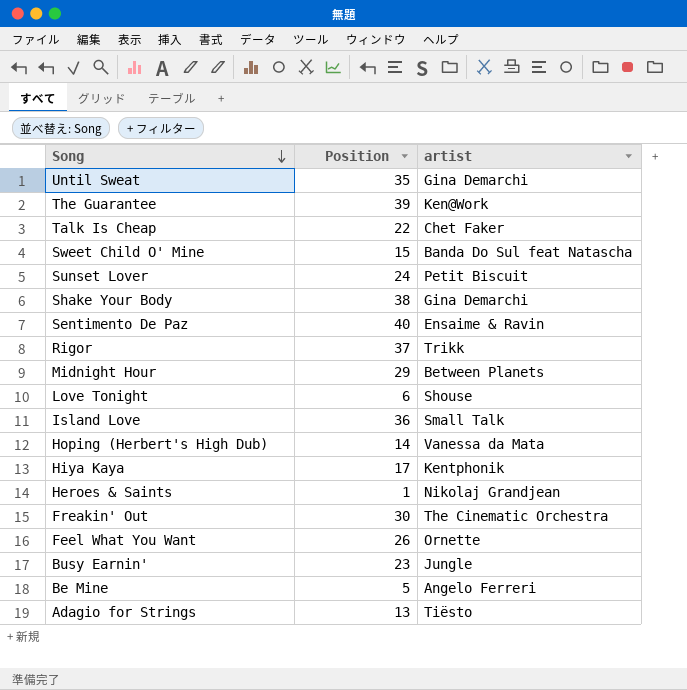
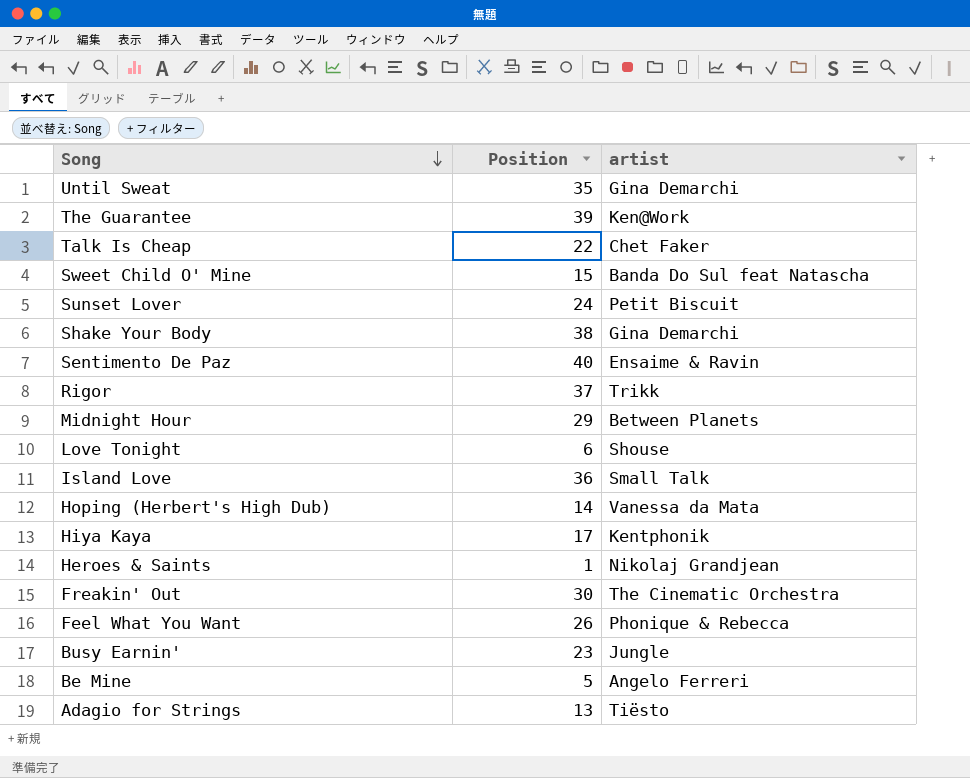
Feel What You Want | artist: Ornette -> Phonique & Rebecca

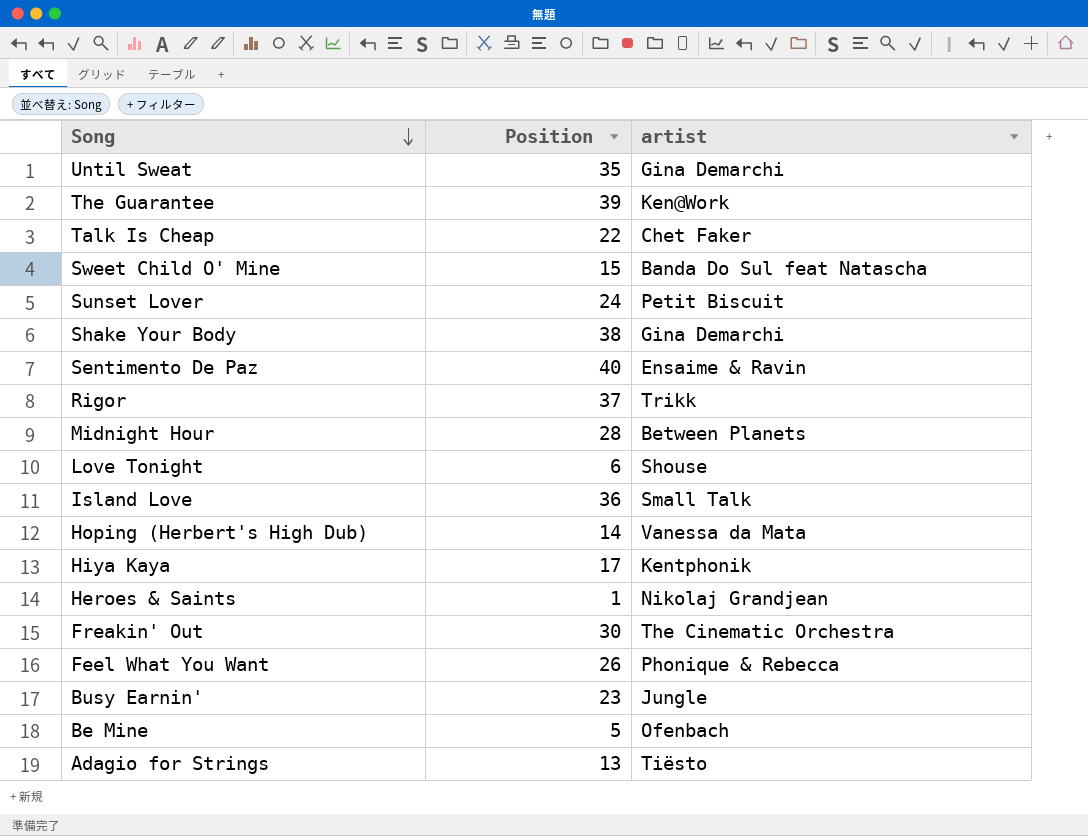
Midnight Hour | Position: 29 -> 28
Be Mine | artist: Angelo Ferreri -> Ofenbach

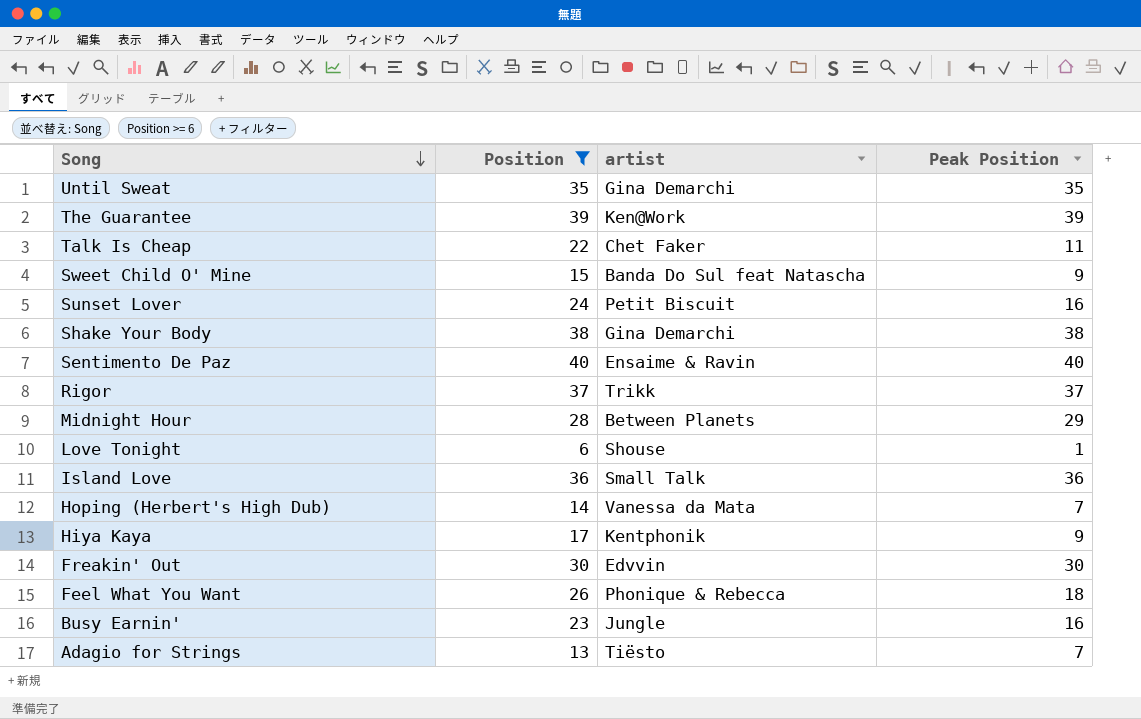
filter: none -> Position >= 6
column Peak Position | position: none -> 4
Freakin' Out | artist: The Cinematic Orchestra -> Edvvin

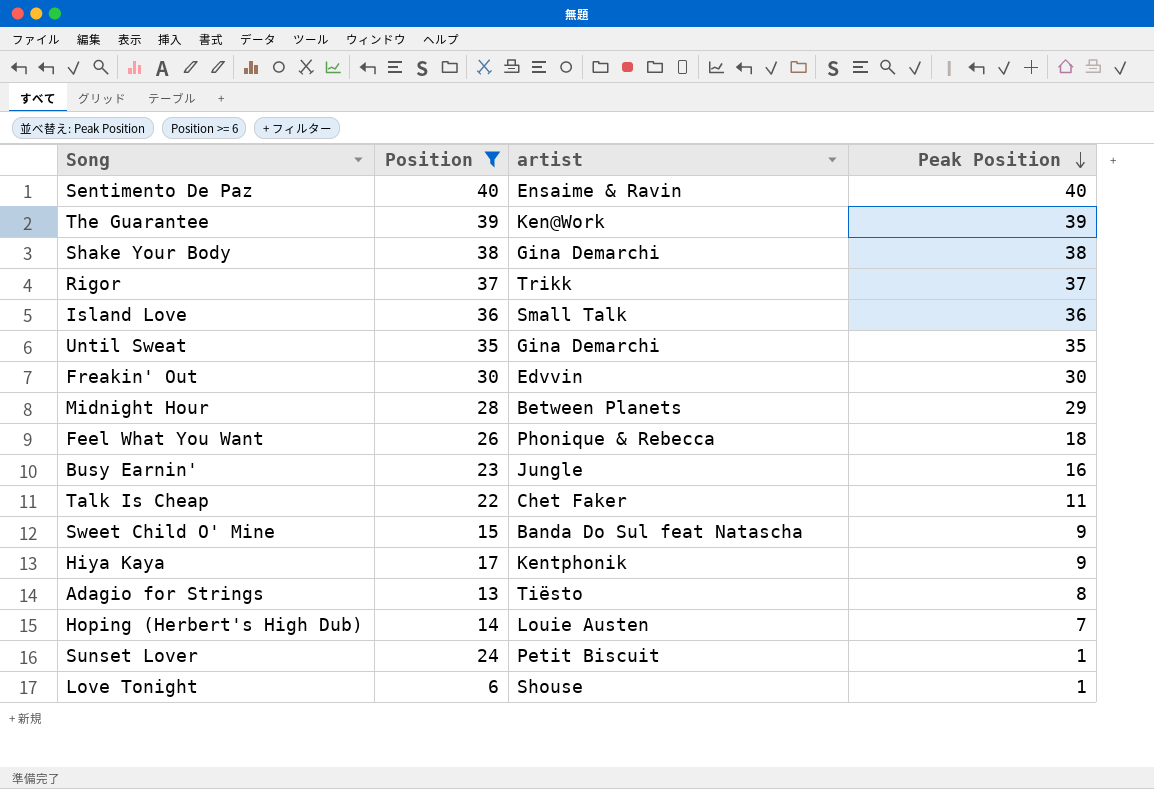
row order: Song descending -> Peak Position descending
Adagio for Strings | Peak Position: 7 -> 8
Hoping (Herbert's High Dub) | artist: Vanessa da Mata -> Louie Austen
Sunset Lover | Peak Position: 16 -> 1

